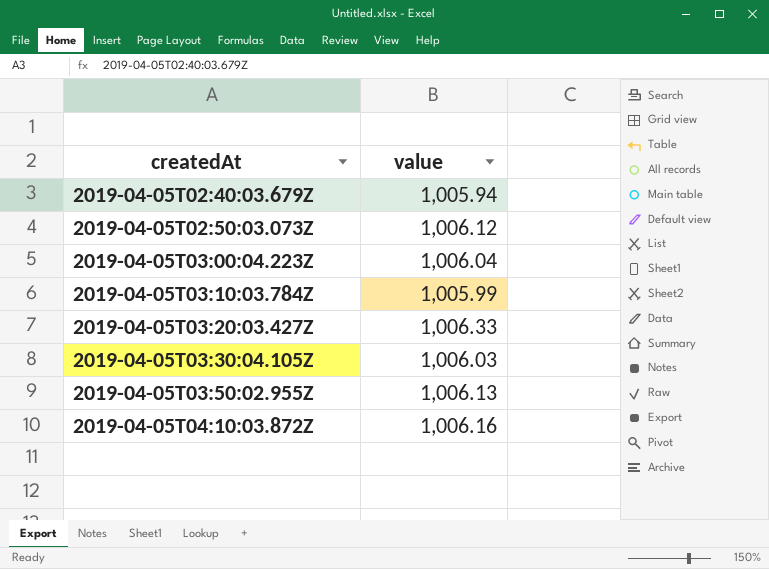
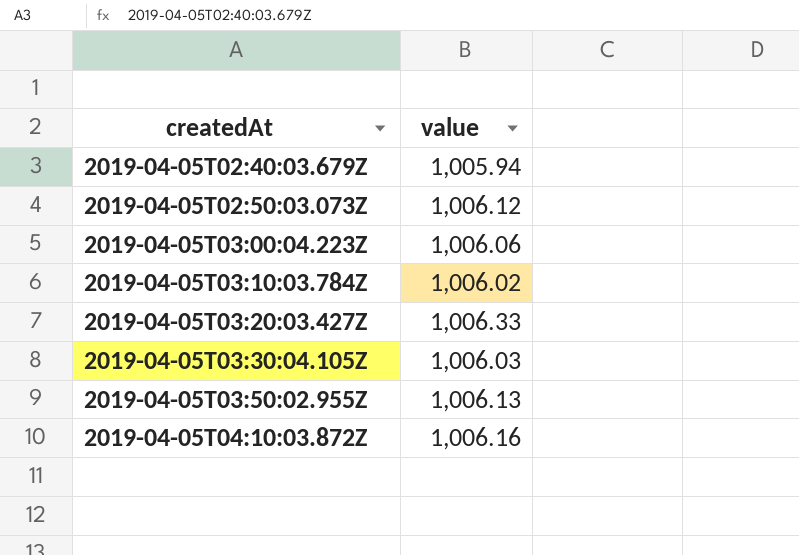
2019-04-05T03:00:04.223Z | value: 1,006.04 -> 1,006.06
2019-04-05T03:10:03.784Z | value: 1,005.99 -> 1,006.02

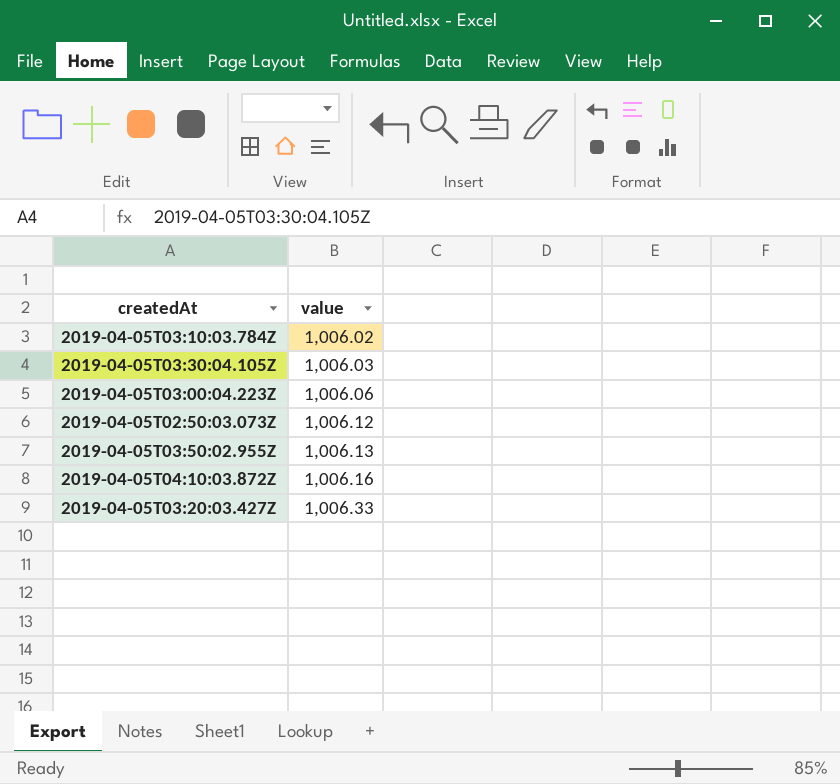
row order: createdAt ascending -> value ascending
row 2019-04-05T02:40:03.679Z: 1,005.94 -> none

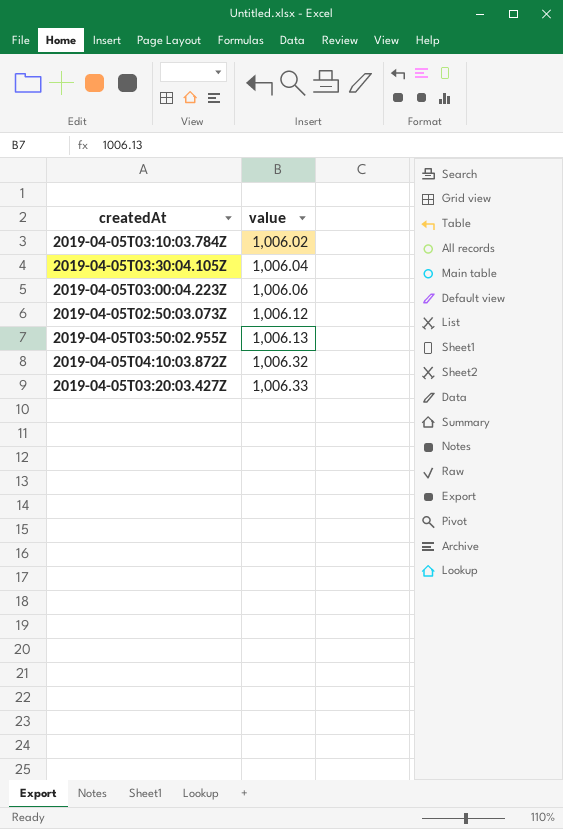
2019-04-05T03:30:04.105Z | value: 1,006.03 -> 1,006.04
2019-04-05T04:10:03.872Z | value: 1,006.16 -> 1,006.32

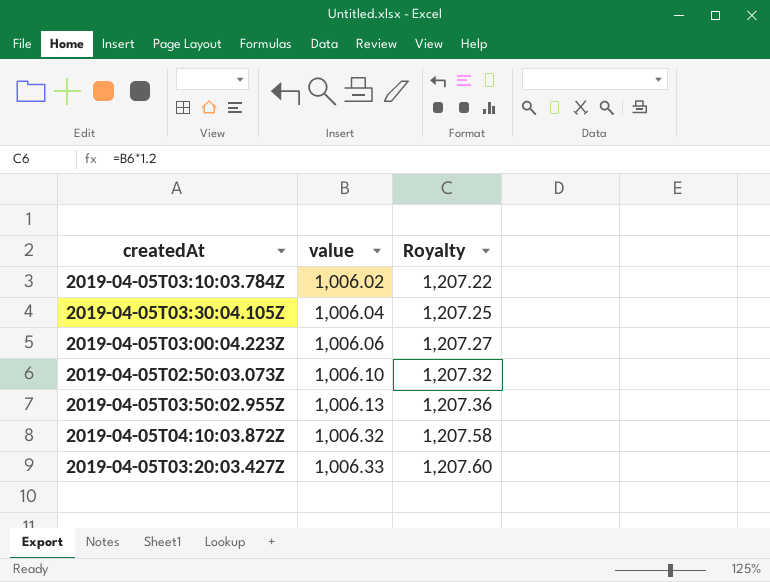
column Royalty | formula: none -> [value] * 1.2
2019-04-05T02:50:03.073Z | value: 1,006.12 -> 1,006.10

